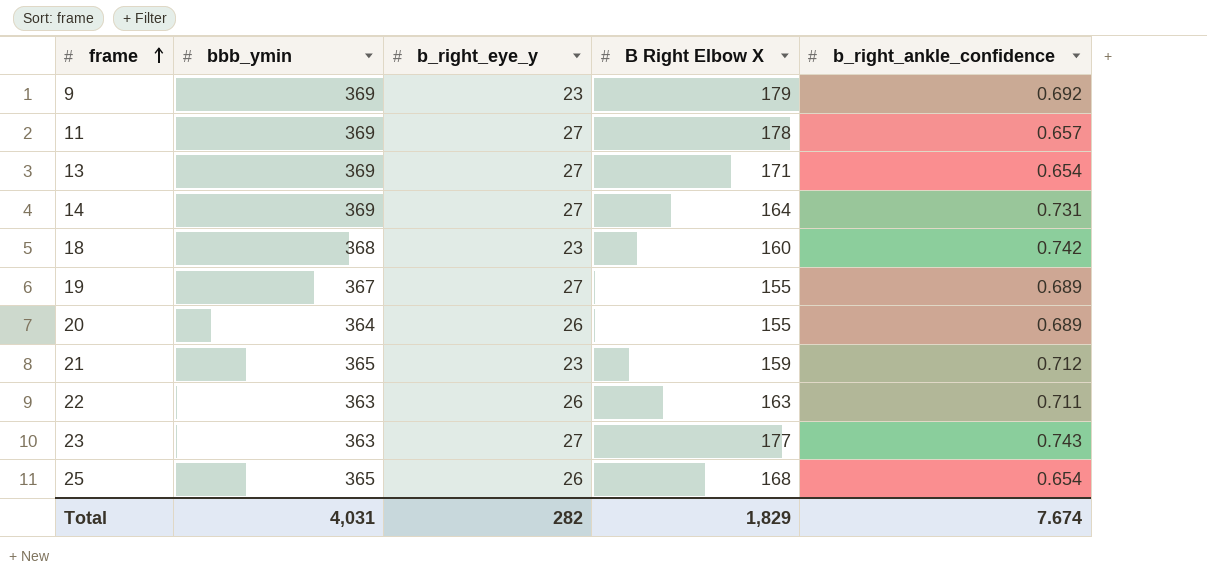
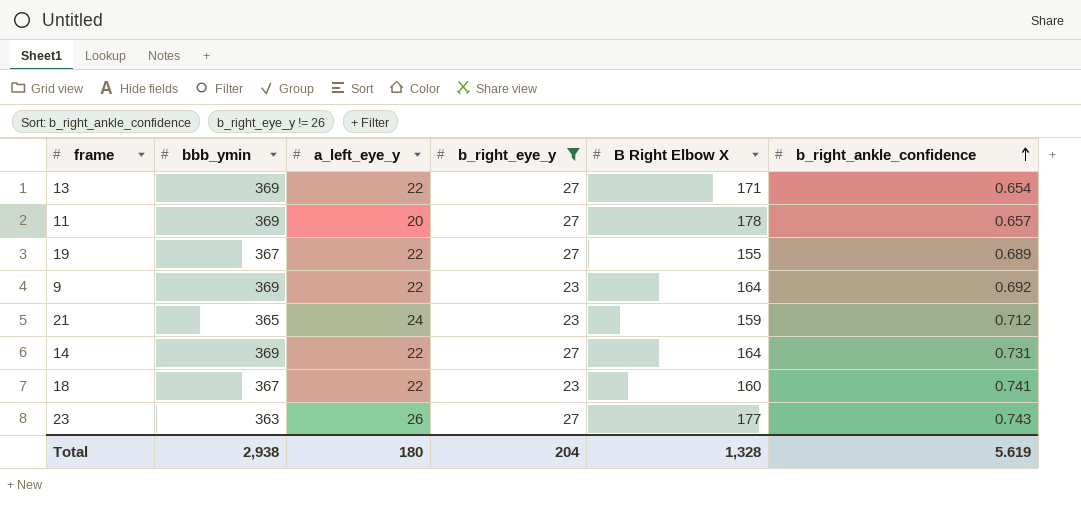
filter: none -> b_right_eye_y != 26
row order: frame ascending -> b_right_ankle_confidence ascending
column a_left_eye_y | position: none -> 3
9 | B Right Elbow X: 179 -> 164
18 | bbb_ymin: 368 -> 367
18 | b_right_ankle_confidence: 0.742 -> 0.741
Total | bbb_ymin: 4,031 -> 2,938
Total | b_right_eye_y: 282 -> 204
Total | B Right Elbow X: 1,829 -> 1,328
Total | b_right_ankle_confidence: 7.674 -> 5.619

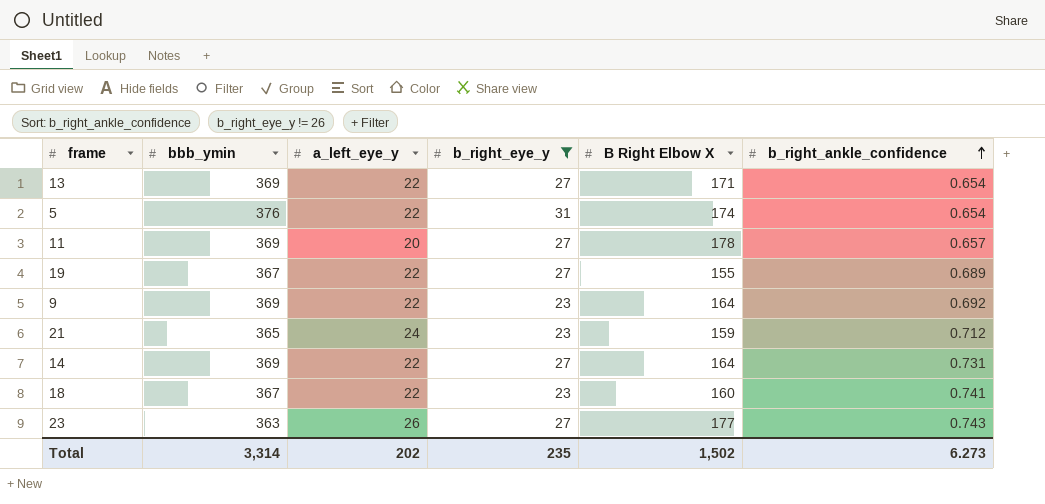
row 5: none -> 376 | 22 | 31 | 174 | 0.654
Total | bbb_ymin: 2,938 -> 3,314
Total | a_left_eye_y: 180 -> 202
Total | b_right_eye_y: 204 -> 235
Total | B Right Elbow X: 1,328 -> 1,502
Total | b_right_ankle_confidence: 5.619 -> 6.273

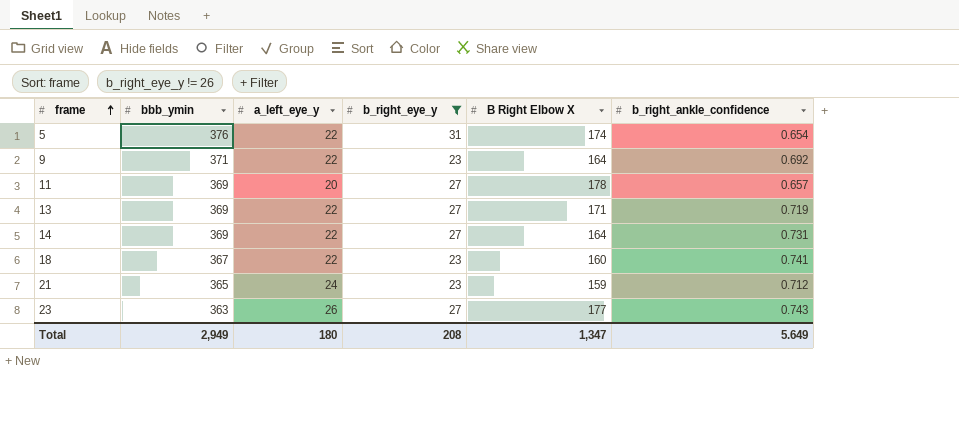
row order: b_right_ankle_confidence ascending -> frame ascending
row 19: 367 | 22 | 27 | 155 | 0.689 -> none
9 | bbb_ymin: 369 -> 371
13 | b_right_ankle_confidence: 0.654 -> 0.719
Total | bbb_ymin: 3,314 -> 2,949
Total | a_left_eye_y: 202 -> 180
Total | b_right_eye_y: 235 -> 208
Total | B Right Elbow X: 1,502 -> 1,347
Total | b_right_ankle_confidence: 6.273 -> 5.649

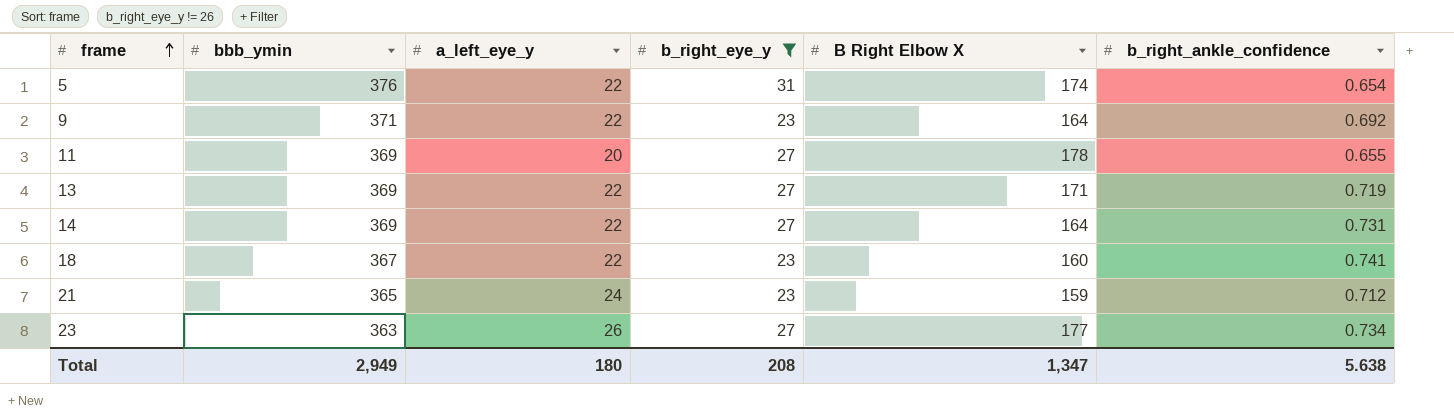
11 | b_right_ankle_confidence: 0.657 -> 0.655
23 | b_right_ankle_confidence: 0.743 -> 0.734
Total | b_right_ankle_confidence: 5.649 -> 5.638

